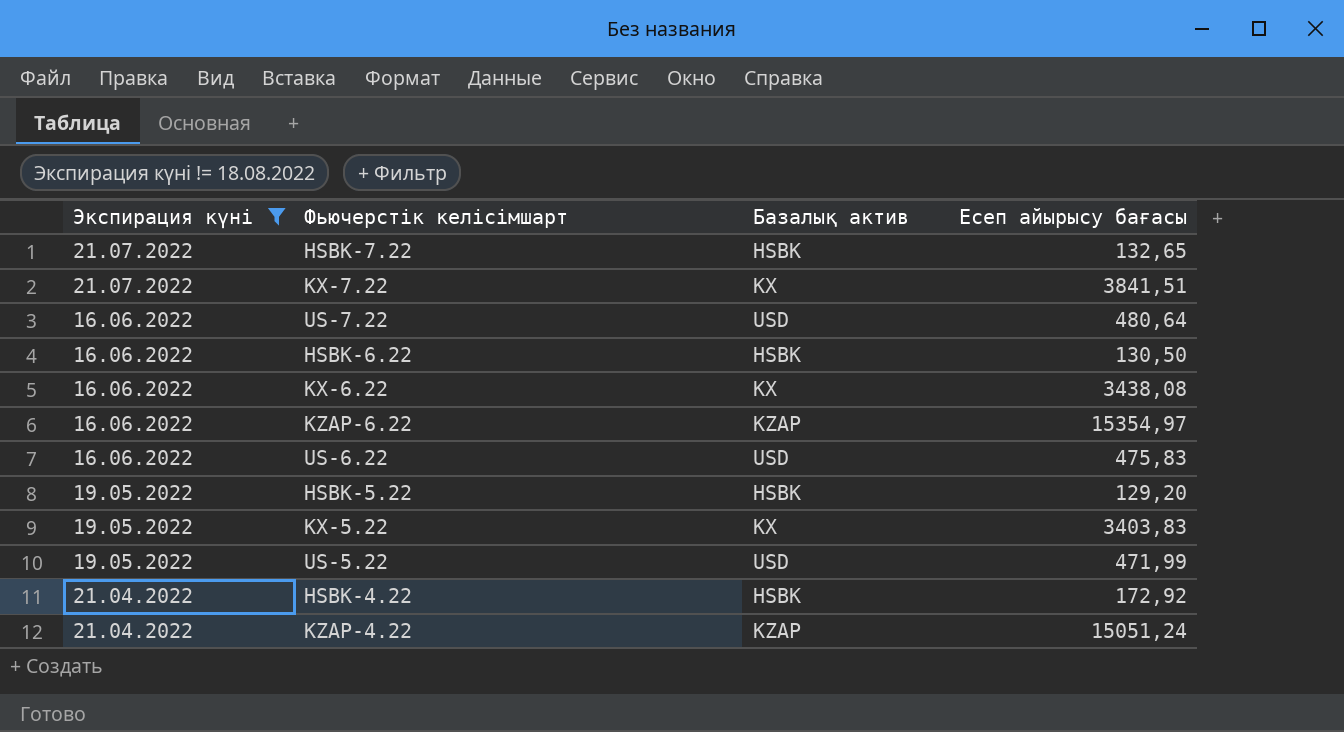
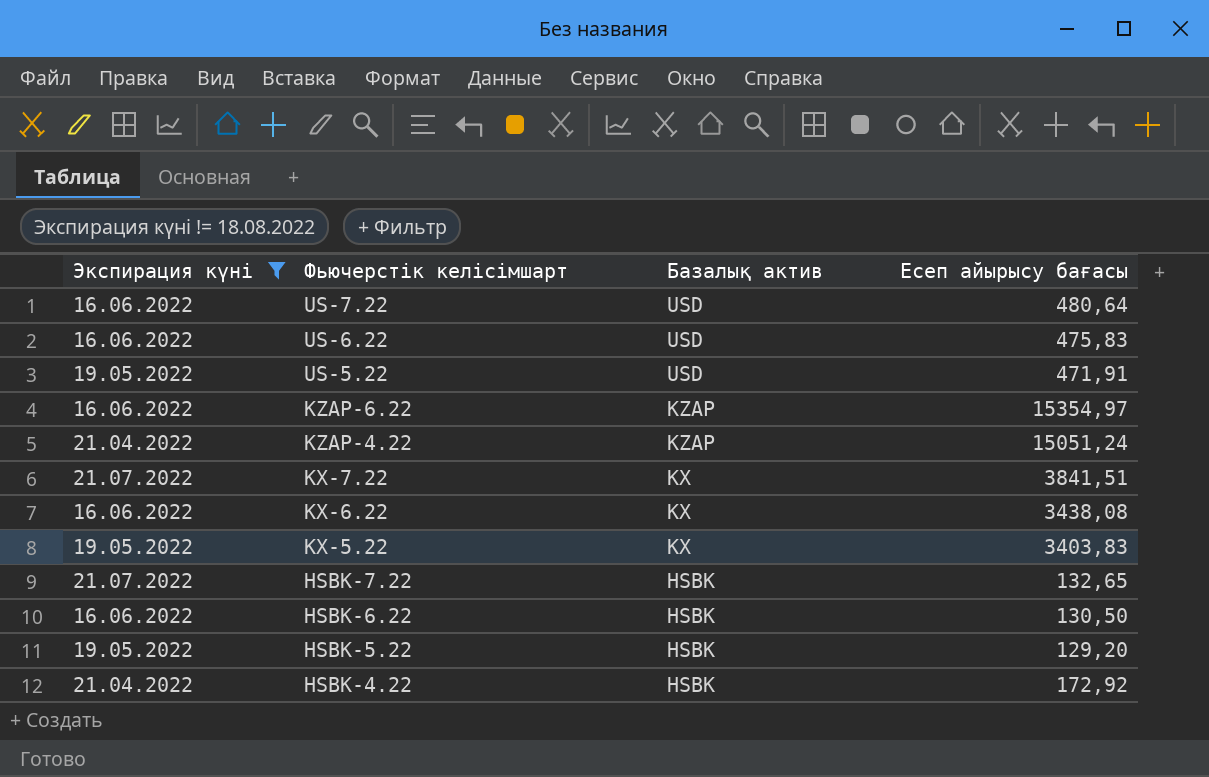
row order: Экспирация күні descending -> Фьючерстік келісімшарт descending
US-5.22 | Есеп айырысу бағасы: 471,99 -> 471,91

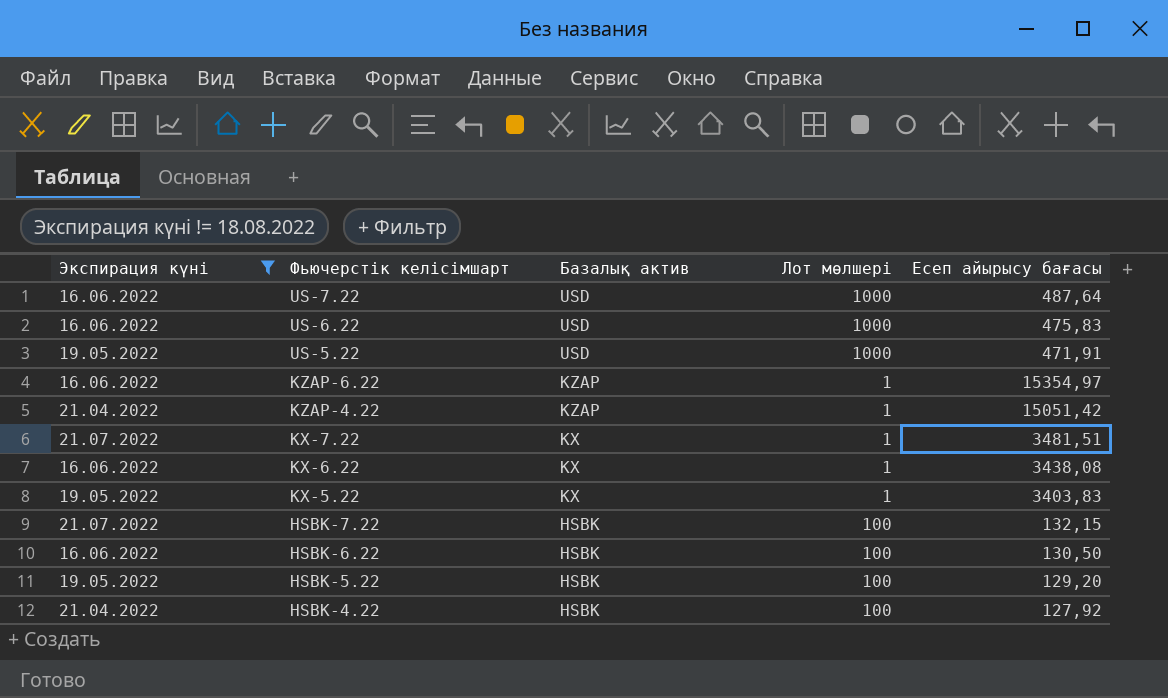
column Лот мөлшері | position: none -> 4
US-7.22 | Есеп айырысу бағасы: 480,64 -> 487,64
KZAP-4.22 | Есеп айырысу бағасы: 15051,24 -> 15051,42
KX-7.22 | Есеп айырысу бағасы: 3841,51 -> 3481,51
HSBK-7.22 | Есеп айырысу бағасы: 132,65 -> 132,15
HSBK-4.22 | Есеп айырысу бағасы: 172,92 -> 127,92

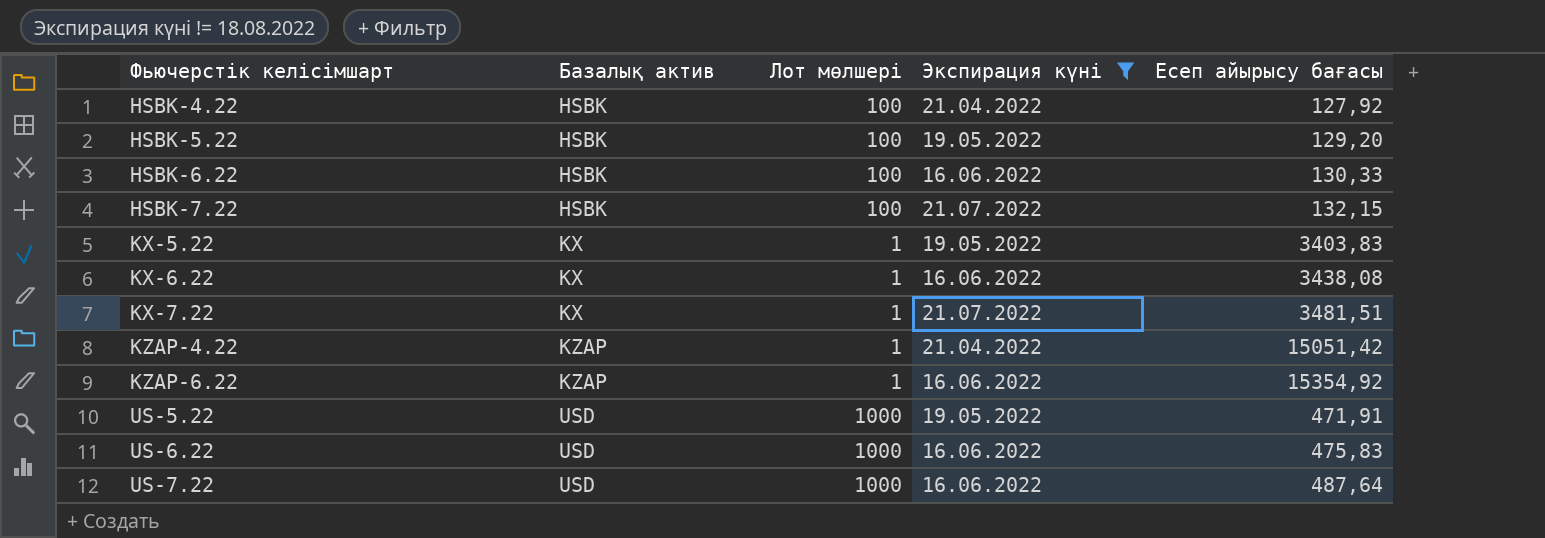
row order: Фьючерстік келісімшарт descending -> Фьючерстік келісімшарт ascending
column Экспирация күні | position: 1 -> 4
HSBK-6.22 | Есеп айырысу бағасы: 130,50 -> 130,33
KZAP-6.22 | Есеп айырысу бағасы: 15354,97 -> 15354,92

